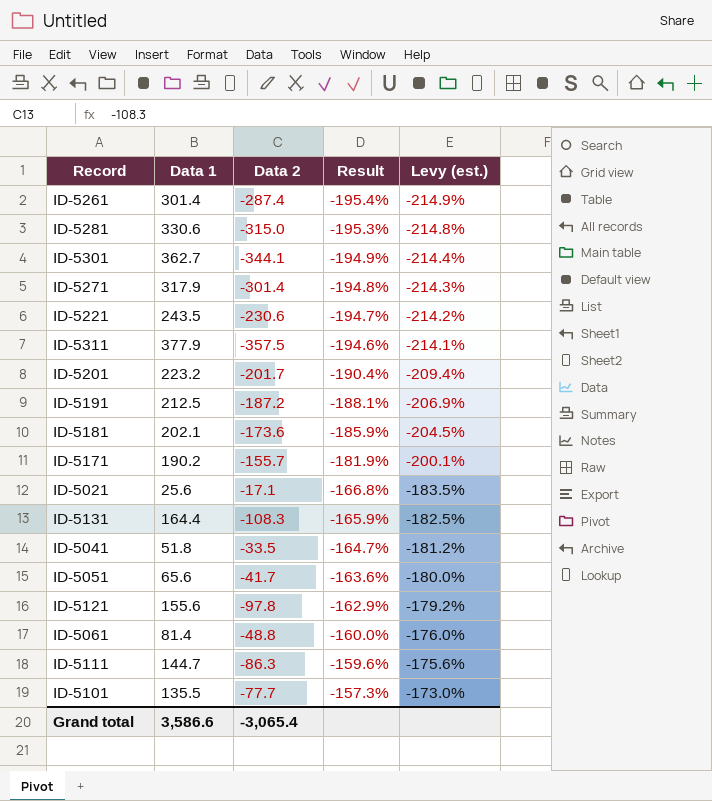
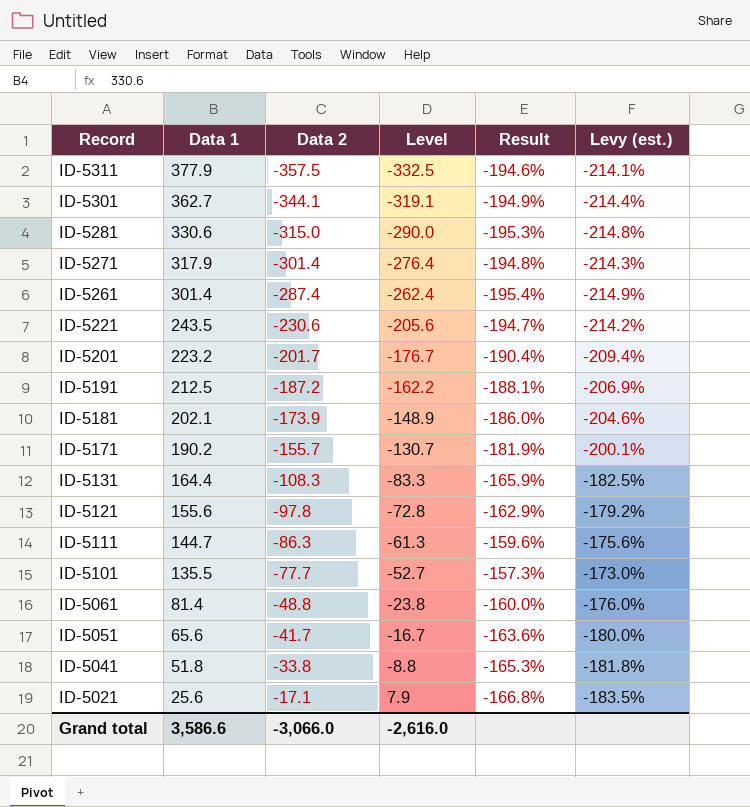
row order: Result ascending -> Record descending
column Level | formula: none -> [Data 2] + 25
ID-5181 | Data 2: -173.6 -> -173.9
ID-5181 | Result: -185.9% -> -186.0%
ID-5181 | Levy (est.): -204.5% -> -204.6%
ID-5041 | Data 2: -33.5 -> -33.8
ID-5041 | Result: -164.7% -> -165.3%
ID-5041 | Levy (est.): -181.2% -> -181.8%
Grand total | Data 2: -3,065.4 -> -3,066.0

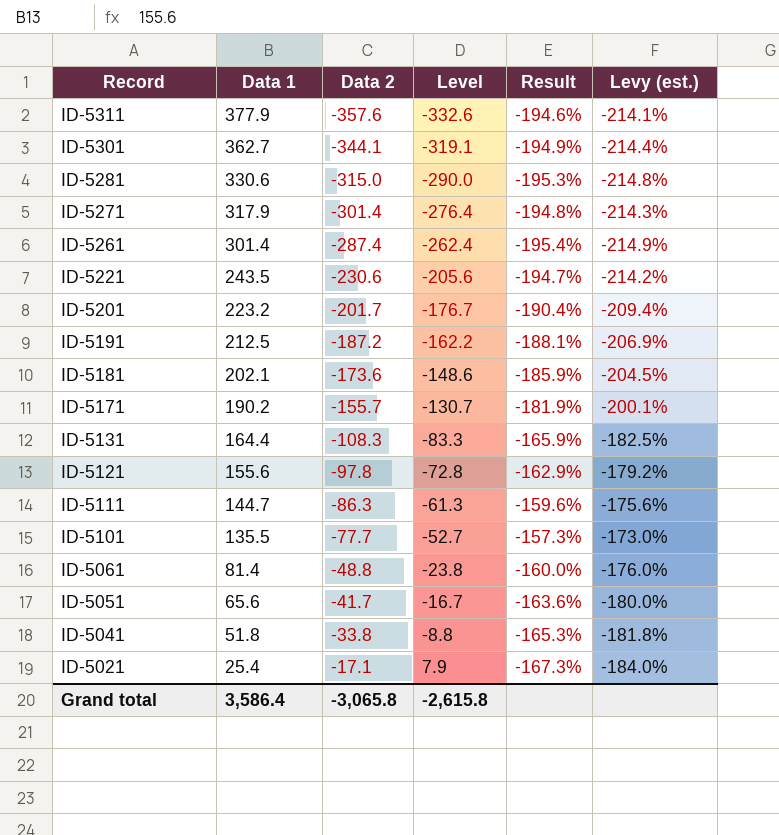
ID-5311 | Data 2: -357.5 -> -357.6
ID-5311 | Level: -332.5 -> -332.6
ID-5181 | Data 2: -173.9 -> -173.6
ID-5181 | Level: -148.9 -> -148.6
ID-5181 | Result: -186.0% -> -185.9%
ID-5181 | Levy (est.): -204.6% -> -204.5%
ID-5021 | Data 1: 25.6 -> 25.4
ID-5021 | Result: -166.8% -> -167.3%
ID-5021 | Levy (est.): -183.5% -> -184.0%
Grand total | Data 1: 3,586.6 -> 3,586.4
Grand total | Data 2: -3,066.0 -> -3,065.8
Grand total | Level: -2,616.0 -> -2,615.8

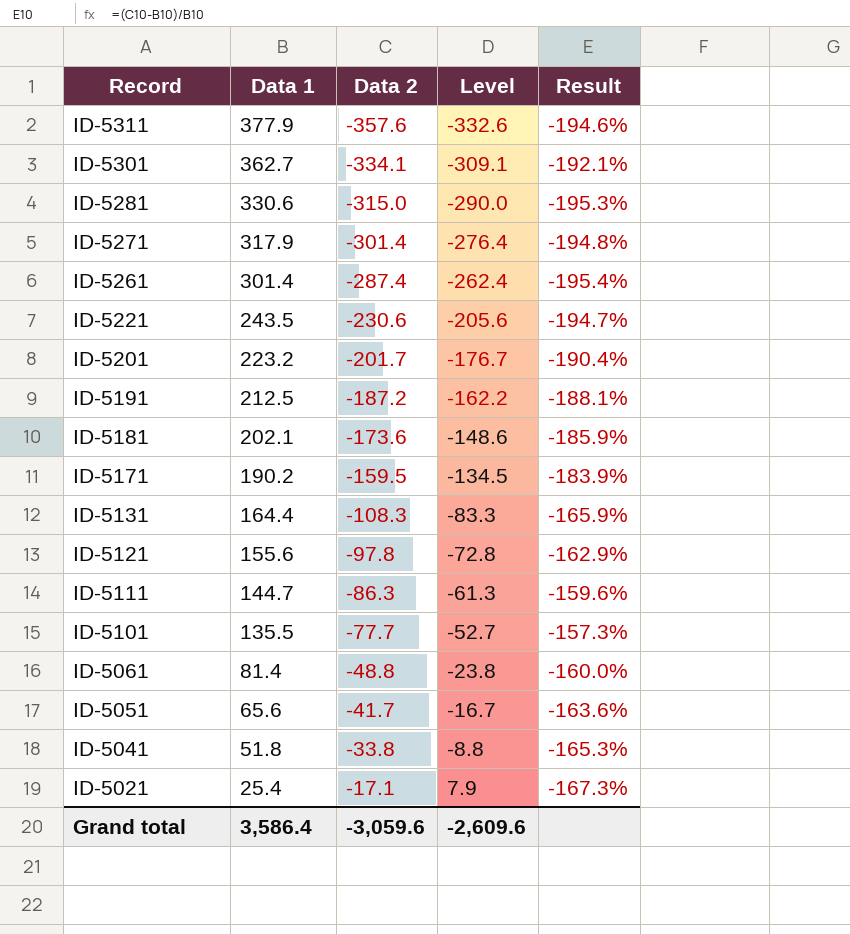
column Levy (est.) | formula: [Result] * 1.1 -> none
ID-5301 | Data 2: -344.1 -> -334.1
ID-5301 | Level: -319.1 -> -309.1
ID-5301 | Result: -194.9% -> -192.1%
ID-5171 | Data 2: -155.7 -> -159.5
ID-5171 | Level: -130.7 -> -134.5
ID-5171 | Result: -181.9% -> -183.9%
Grand total | Data 2: -3,065.8 -> -3,059.6
Grand total | Level: -2,615.8 -> -2,609.6

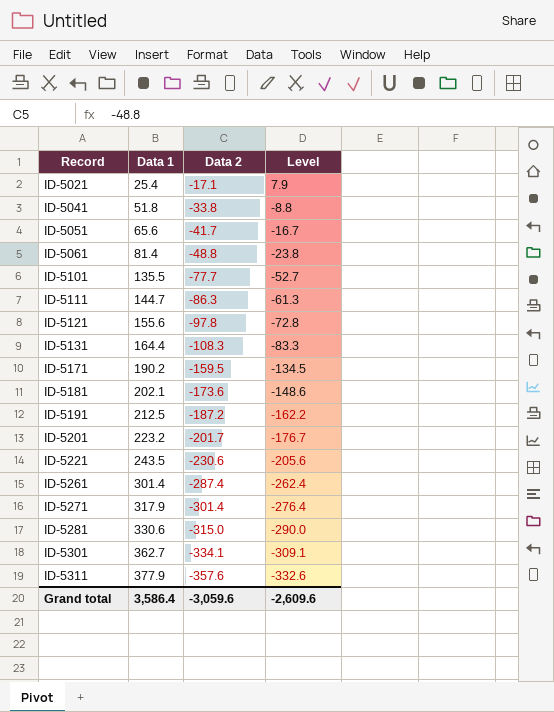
row order: Record descending -> Record ascending
column Result | formula: ([Data 2] - [Data 1]) / [Data 1] -> none

